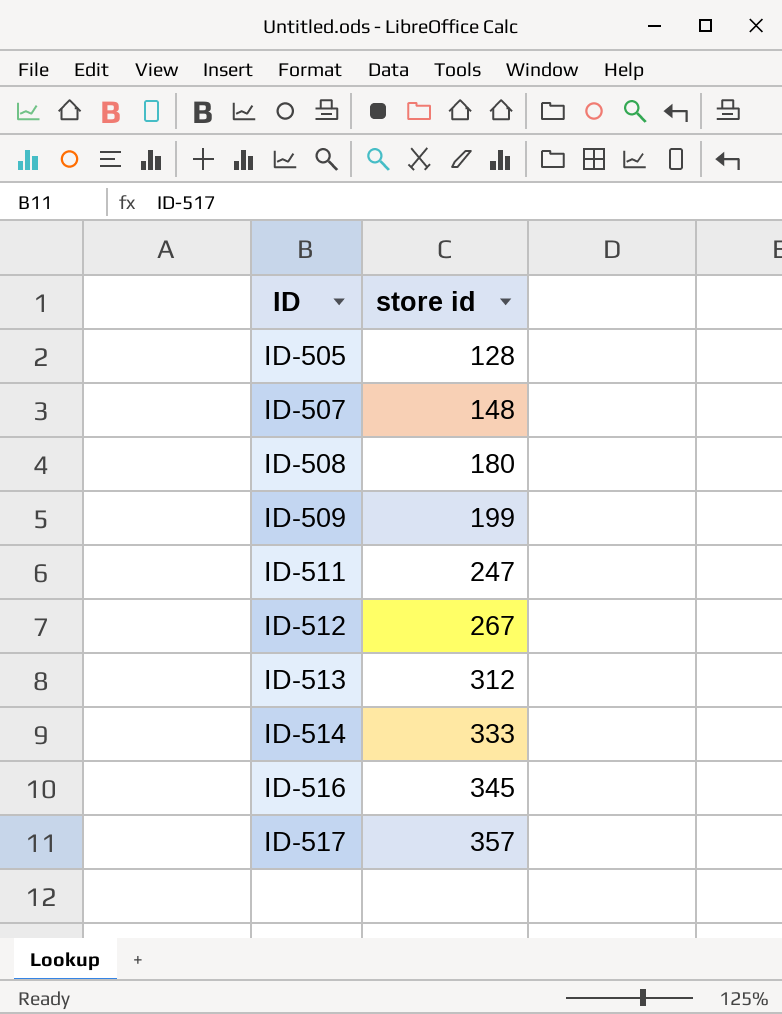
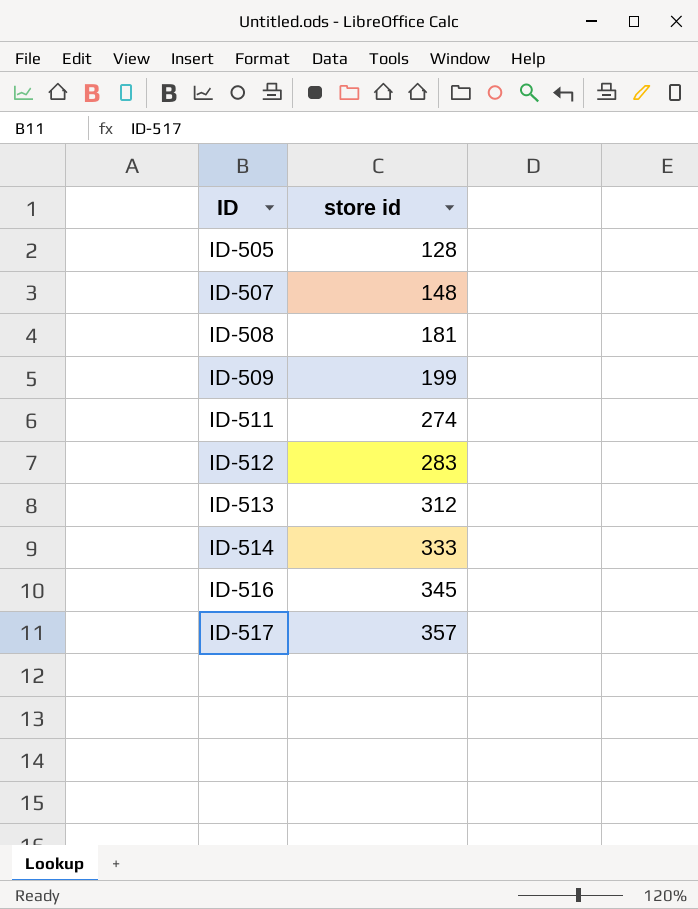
ID-508 | store id: 180 -> 181
ID-511 | store id: 247 -> 274
ID-512 | store id: 267 -> 283

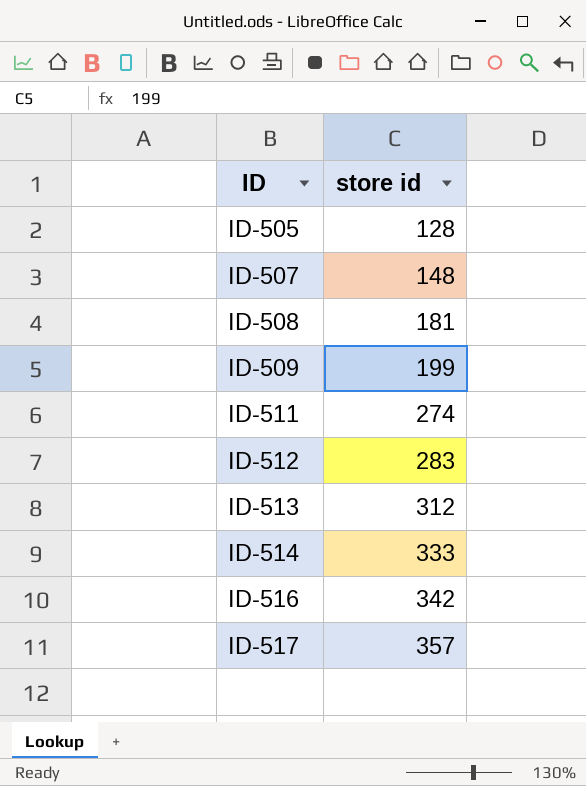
ID-516 | store id: 345 -> 342

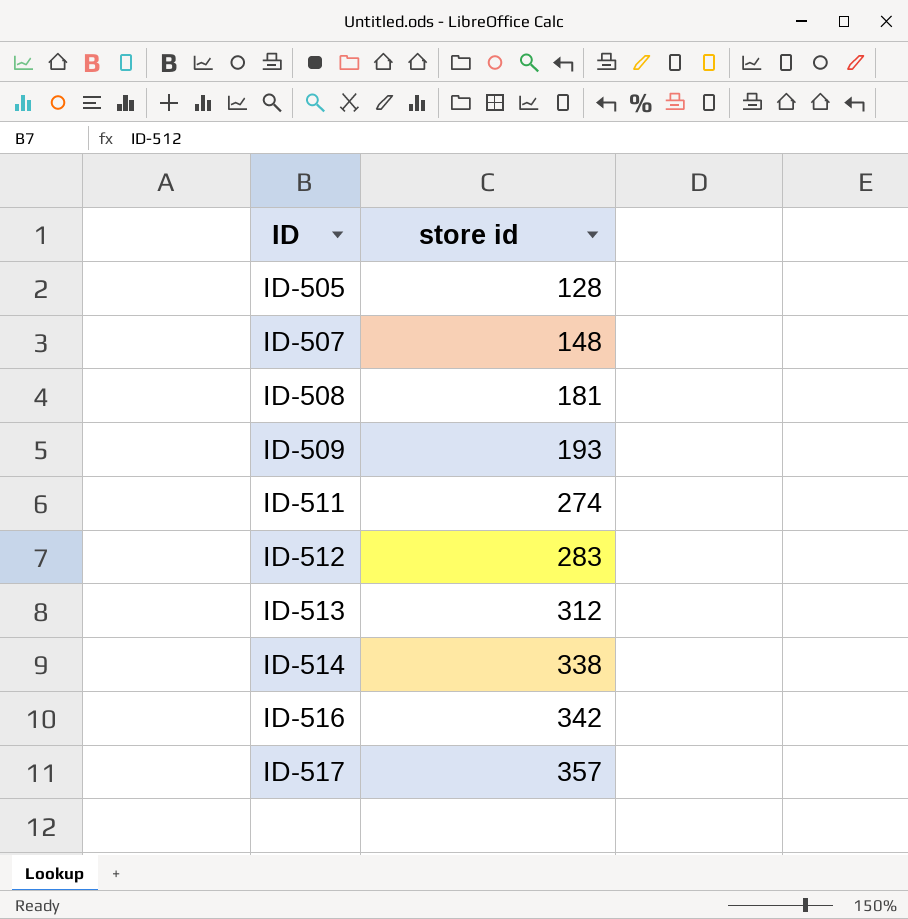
ID-509 | store id: 199 -> 193
ID-514 | store id: 333 -> 338

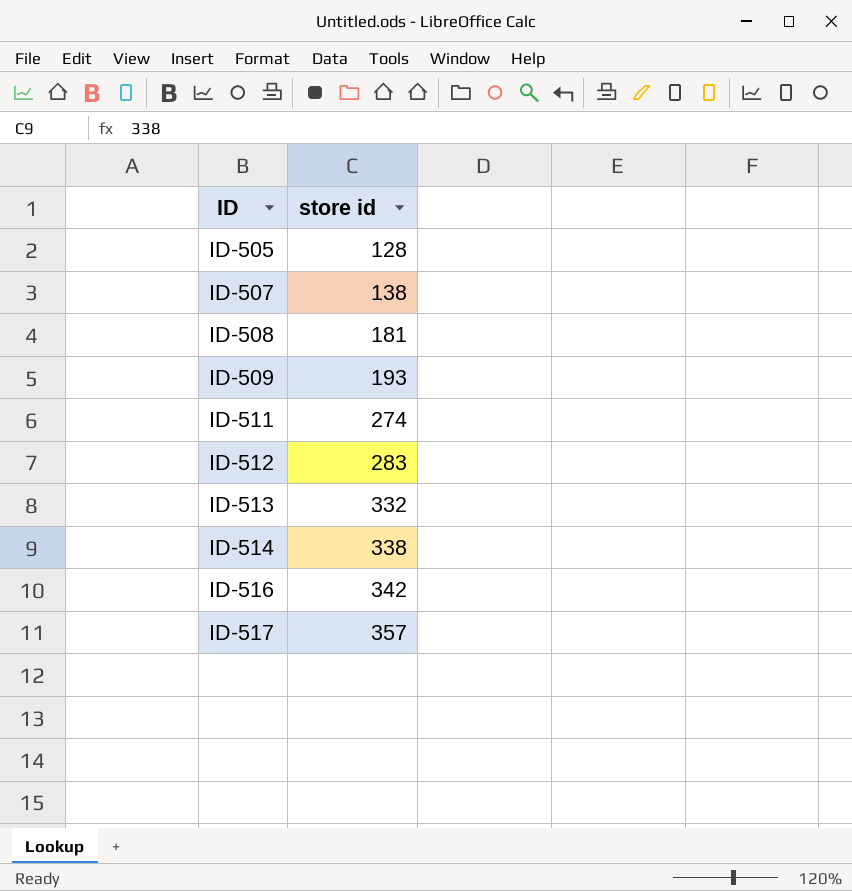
ID-507 | store id: 148 -> 138
ID-513 | store id: 312 -> 332

